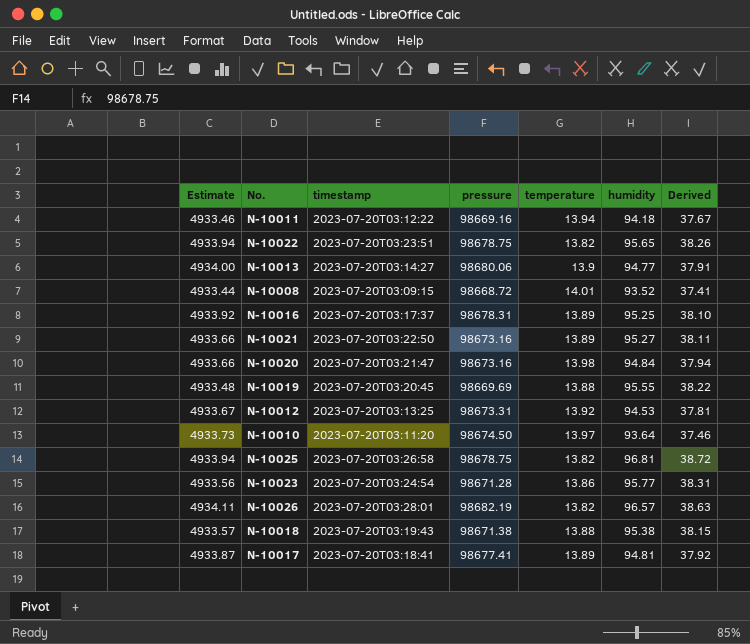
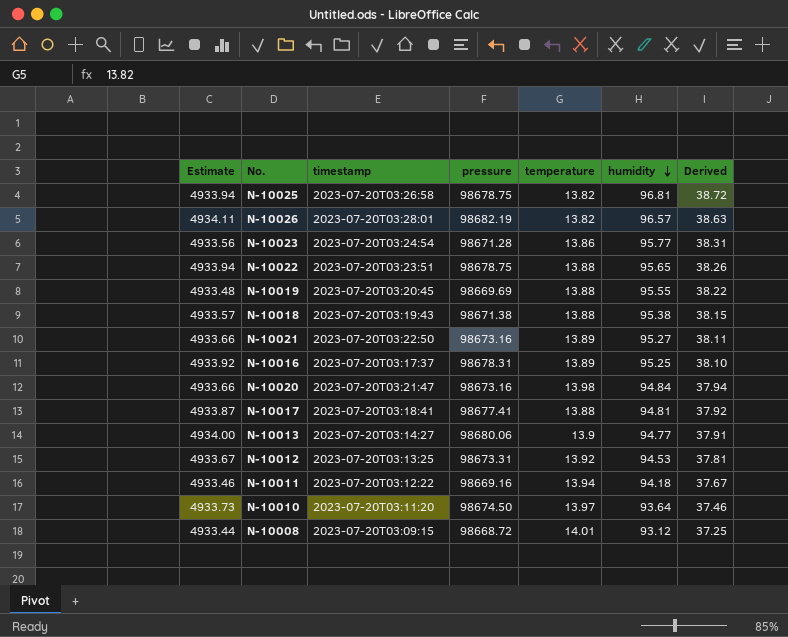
row order: none -> humidity descending
N-10022 | temperature: 13.82 -> 13.88
N-10017 | temperature: 13.89 -> 13.88
N-10008 | humidity: 93.52 -> 93.12
N-10008 | Derived: 37.41 -> 37.25

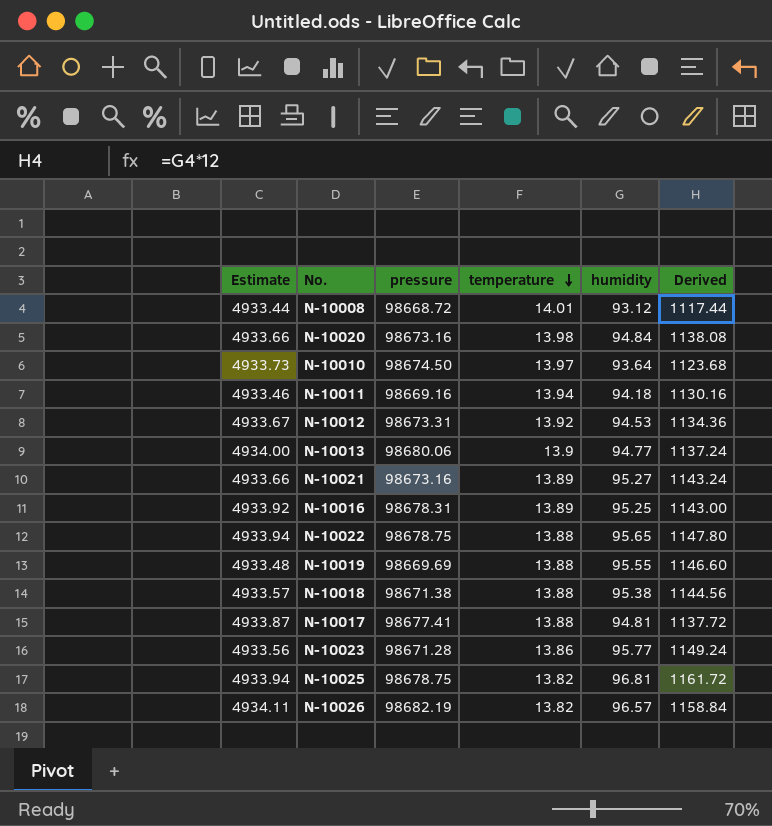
row order: humidity descending -> temperature descending
column timestamp | position: 3 -> none
column Derived | formula: [humidity] * 0.4 -> [humidity] * 12

